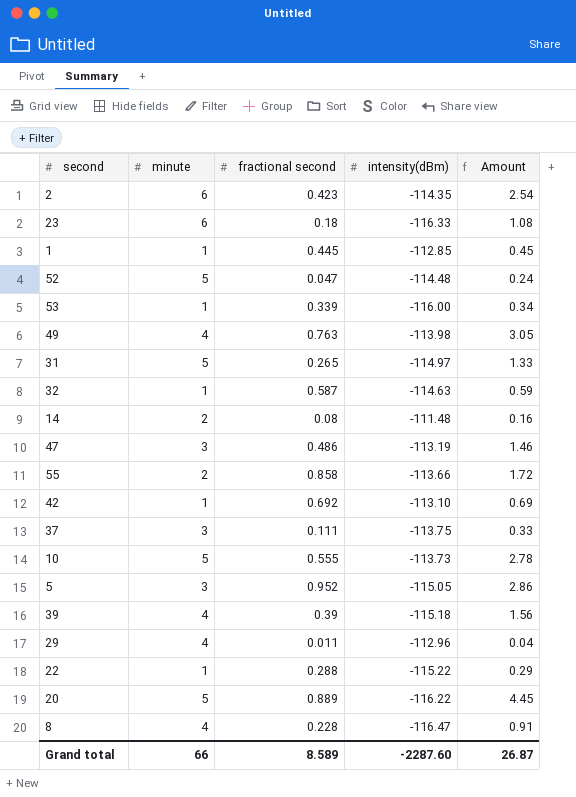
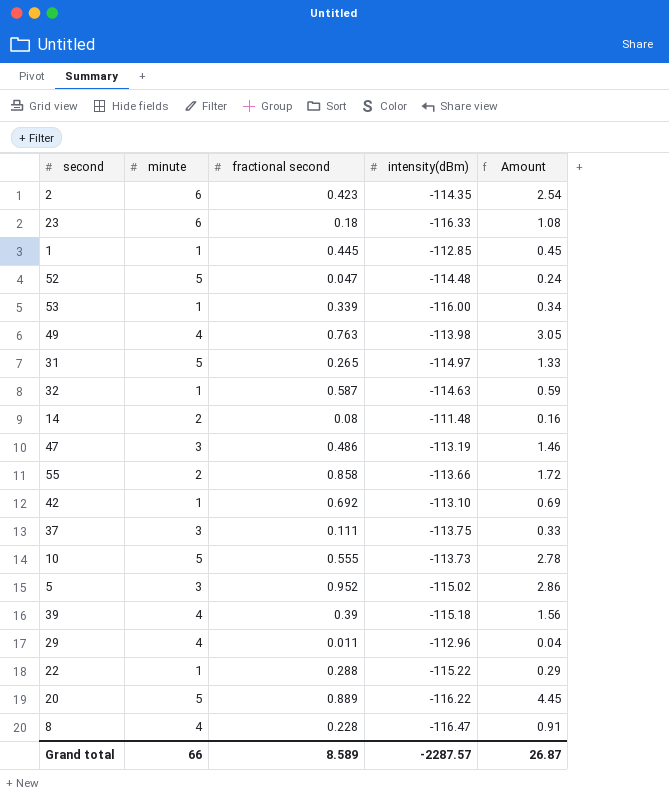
5 | intensity(dBm): -115.05 -> -115.02
Grand total | intensity(dBm): -2287.60 -> -2287.57

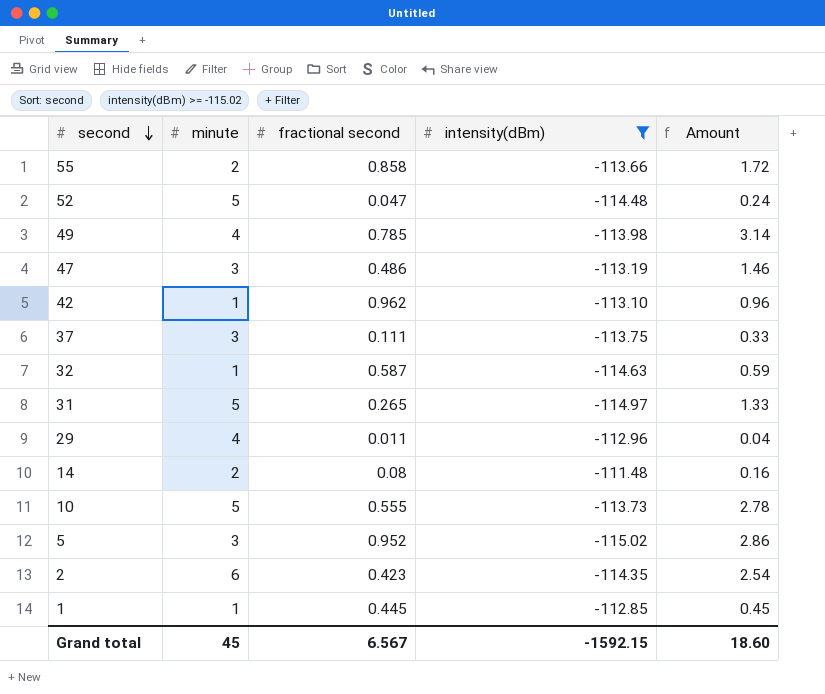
filter: none -> intensity(dBm) >= -115.02
row order: none -> second descending
49 | fractional second: 0.763 -> 0.785
49 | Amount: 3.05 -> 3.14
42 | fractional second: 0.692 -> 0.962
42 | Amount: 0.69 -> 0.96
Grand total | minute: 66 -> 45
Grand total | fractional second: 8.589 -> 6.567
Grand total | intensity(dBm): -2287.57 -> -1592.15
Grand total | Amount: 26.87 -> 18.60

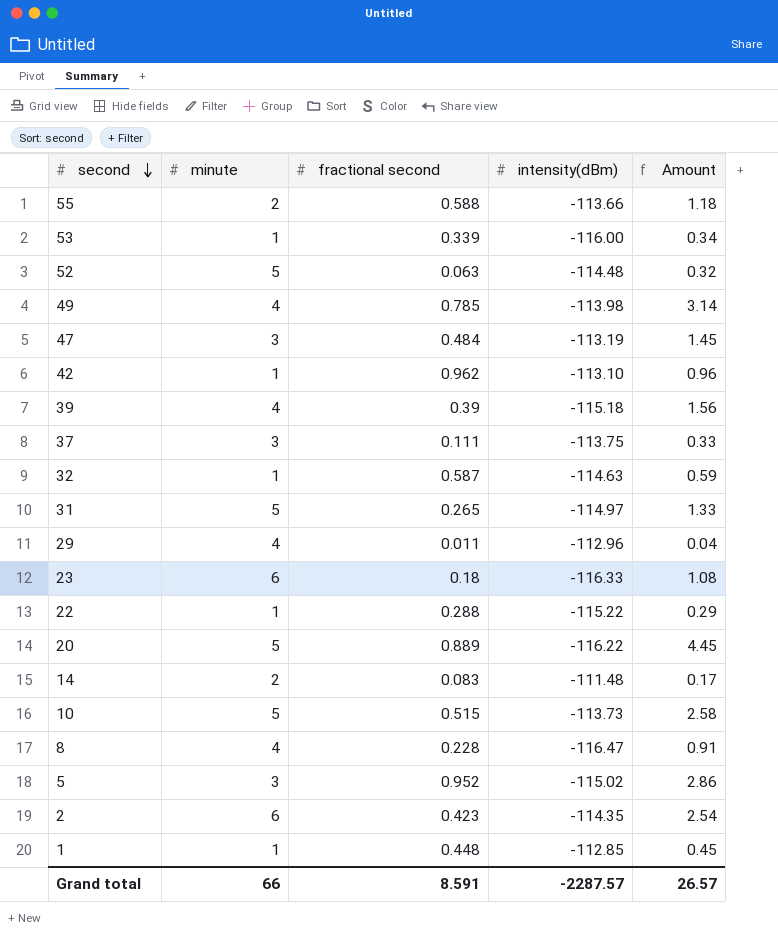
filter: intensity(dBm) >= -115.02 -> none
55 | fractional second: 0.858 -> 0.588
55 | Amount: 1.72 -> 1.18
52 | fractional second: 0.047 -> 0.063
52 | Amount: 0.24 -> 0.32
47 | fractional second: 0.486 -> 0.484
47 | Amount: 1.46 -> 1.45
14 | fractional second: 0.08 -> 0.083
14 | Amount: 0.16 -> 0.17
10 | fractional second: 0.555 -> 0.515
10 | Amount: 2.78 -> 2.58
1 | fractional second: 0.445 -> 0.448
Grand total | minute: 45 -> 66
Grand total | fractional second: 6.567 -> 8.591
Grand total | intensity(dBm): -1592.15 -> -2287.57
Grand total | Amount: 18.60 -> 26.57

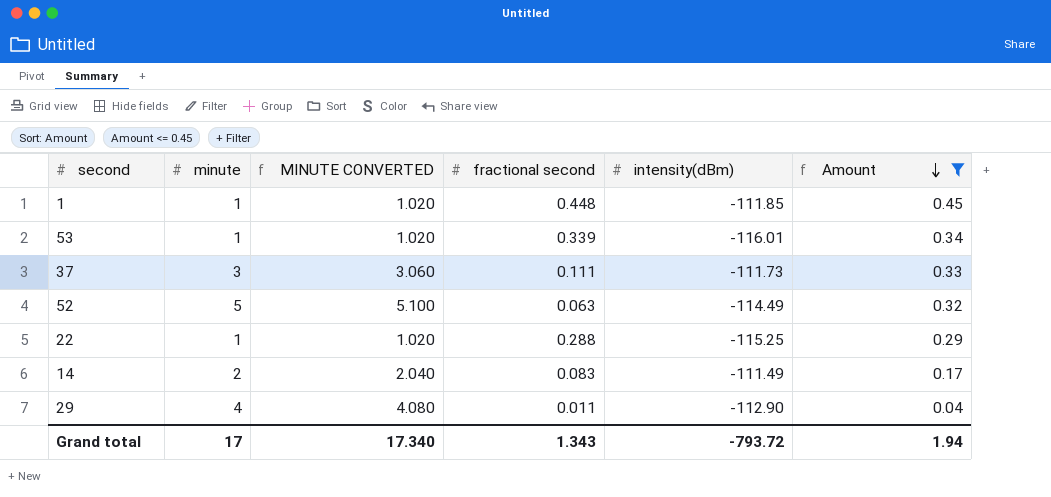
filter: none -> Amount <= 0.45
row order: second descending -> Amount descending
column MINUTE CONVERTED | formula: none -> [minute] * 1.02
1 | intensity(dBm): -112.85 -> -111.85
53 | intensity(dBm): -116.00 -> -116.01
37 | intensity(dBm): -113.75 -> -111.73
52 | intensity(dBm): -114.48 -> -114.49
22 | intensity(dBm): -115.22 -> -115.25
14 | intensity(dBm): -111.48 -> -111.49
29 | intensity(dBm): -112.96 -> -112.90
Grand total | minute: 66 -> 17
Grand total | fractional second: 8.591 -> 1.343
Grand total | intensity(dBm): -2287.57 -> -793.72
Grand total | Amount: 26.57 -> 1.94

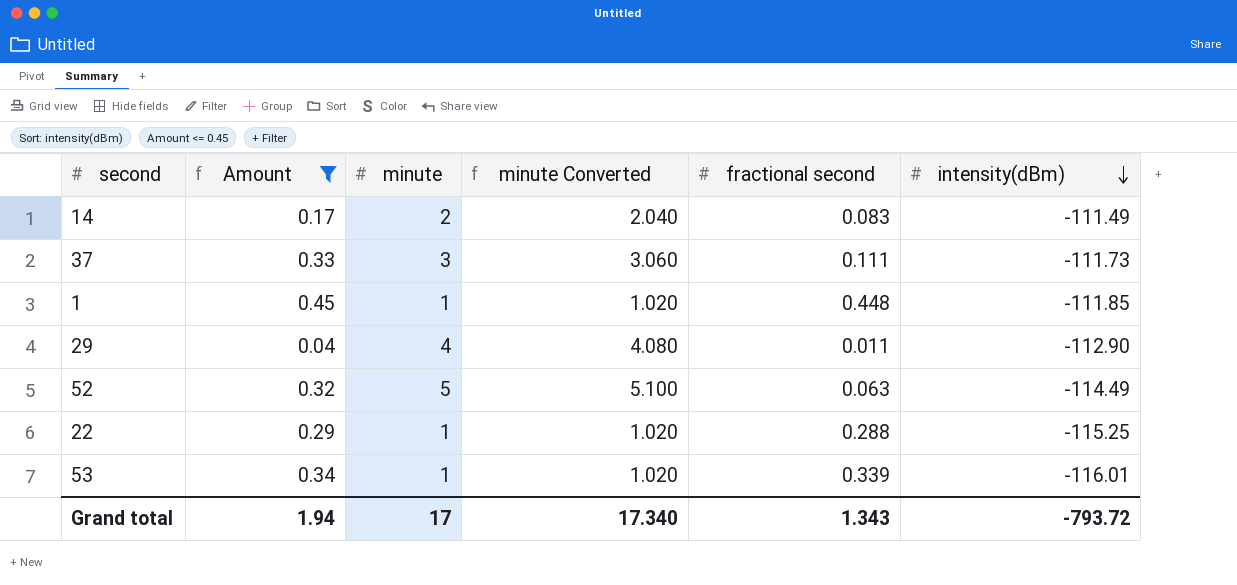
row order: Amount descending -> intensity(dBm) descending
column Amount | position: 6 -> 2
column name: MINUTE CONVERTED -> minute Converted

